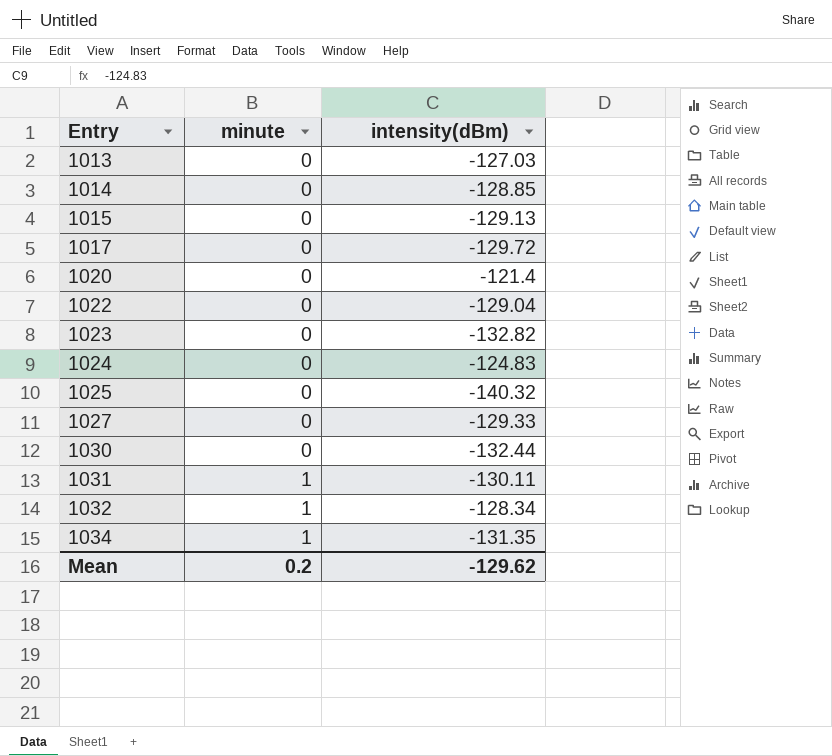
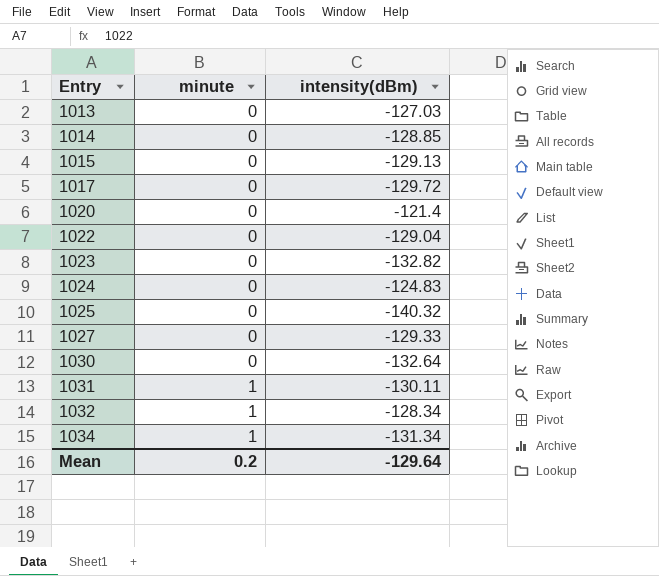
1030 | intensity(dBm): -132.44 -> -132.64
1034 | intensity(dBm): -131.35 -> -131.34
Mean | intensity(dBm): -129.62 -> -129.64

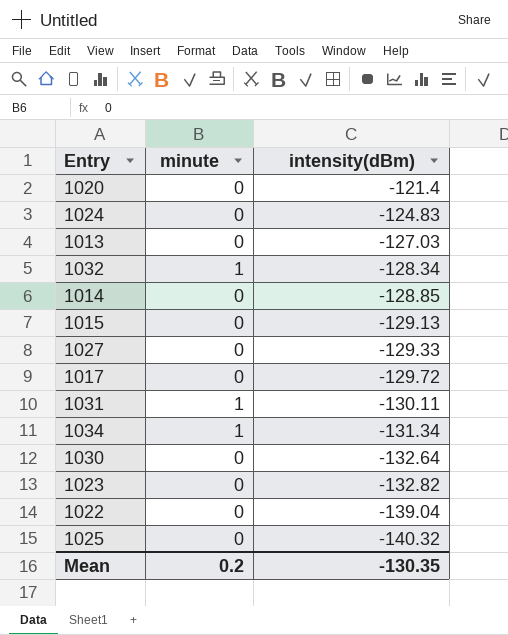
row order: Entry ascending -> intensity(dBm) descending
1022 | intensity(dBm): -129.04 -> -139.04
Mean | intensity(dBm): -129.64 -> -130.35

